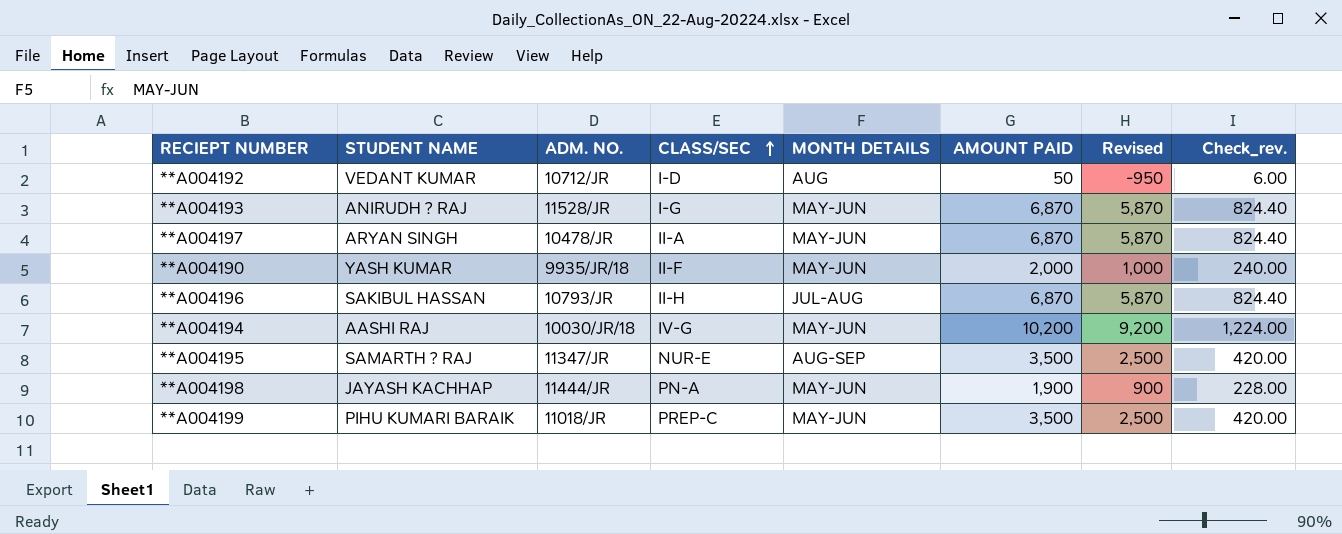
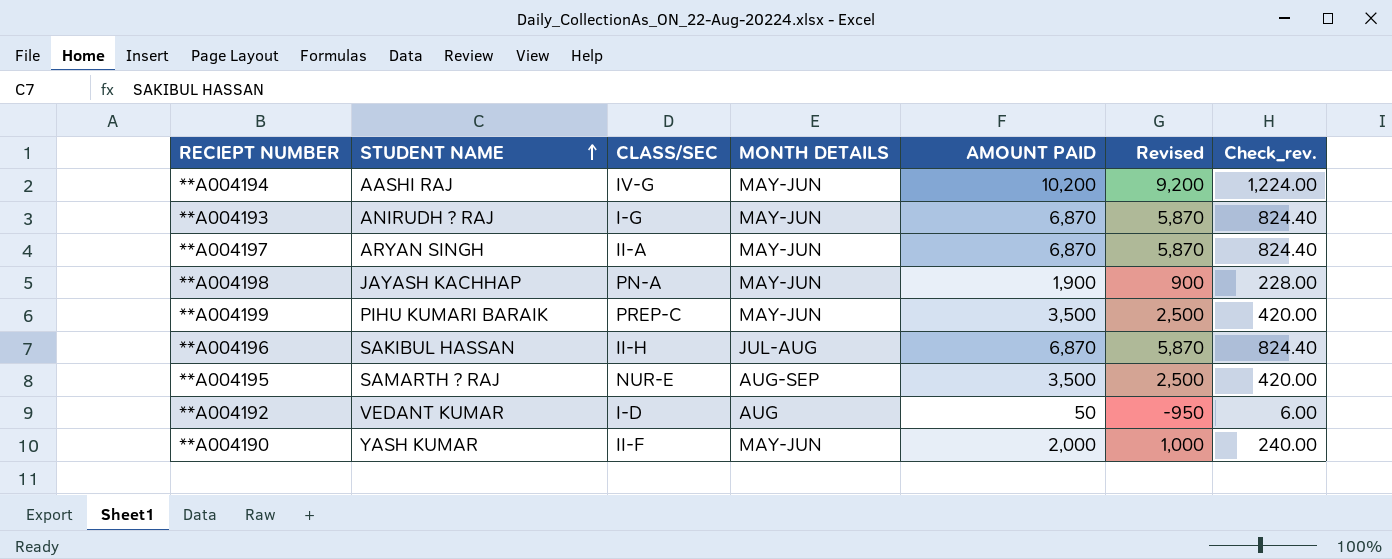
row order: CLASS/SEC ascending -> STUDENT NAME ascending
column ADM. NO. | position: 3 -> none

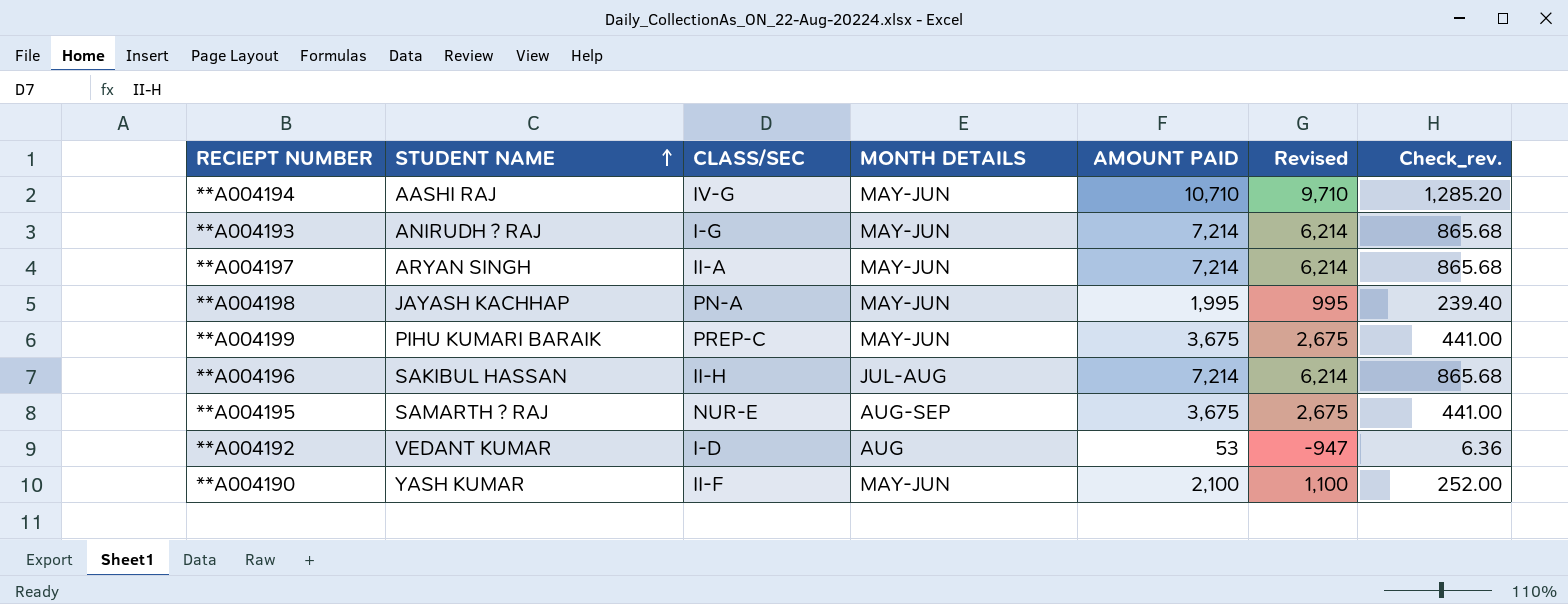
**A004194 | AMOUNT PAID: 10,200 -> 10,710
**A004194 | Revised: 9,200 -> 9,710
**A004194 | Check_rev.: 1,224.00 -> 1,285.20
**A004193 | AMOUNT PAID: 6,870 -> 7,214
**A004193 | Revised: 5,870 -> 6,214
**A004193 | Check_rev.: 824.40 -> 865.68
**A004197 | AMOUNT PAID: 6,870 -> 7,214
**A004197 | Revised: 5,870 -> 6,214
**A004197 | Check_rev.: 824.40 -> 865.68
**A004198 | AMOUNT PAID: 1,900 -> 1,995
**A004198 | Revised: 900 -> 995
**A004198 | Check_rev.: 228.00 -> 239.40
**A004199 | AMOUNT PAID: 3,500 -> 3,675
**A004199 | Revised: 2,500 -> 2,675
**A004199 | Check_rev.: 420.00 -> 441.00
**A004196 | AMOUNT PAID: 6,870 -> 7,214
**A004196 | Revised: 5,870 -> 6,214
**A004196 | Check_rev.: 824.40 -> 865.68
**A004195 | AMOUNT PAID: 3,500 -> 3,675
**A004195 | Revised: 2,500 -> 2,675
**A004195 | Check_rev.: 420.00 -> 441.00
**A004192 | AMOUNT PAID: 50 -> 53
**A004192 | Revised: -950 -> -947
**A004192 | Check_rev.: 6.00 -> 6.36
**A004190 | AMOUNT PAID: 2,000 -> 2,100
**A004190 | Revised: 1,000 -> 1,100
**A004190 | Check_rev.: 240.00 -> 252.00

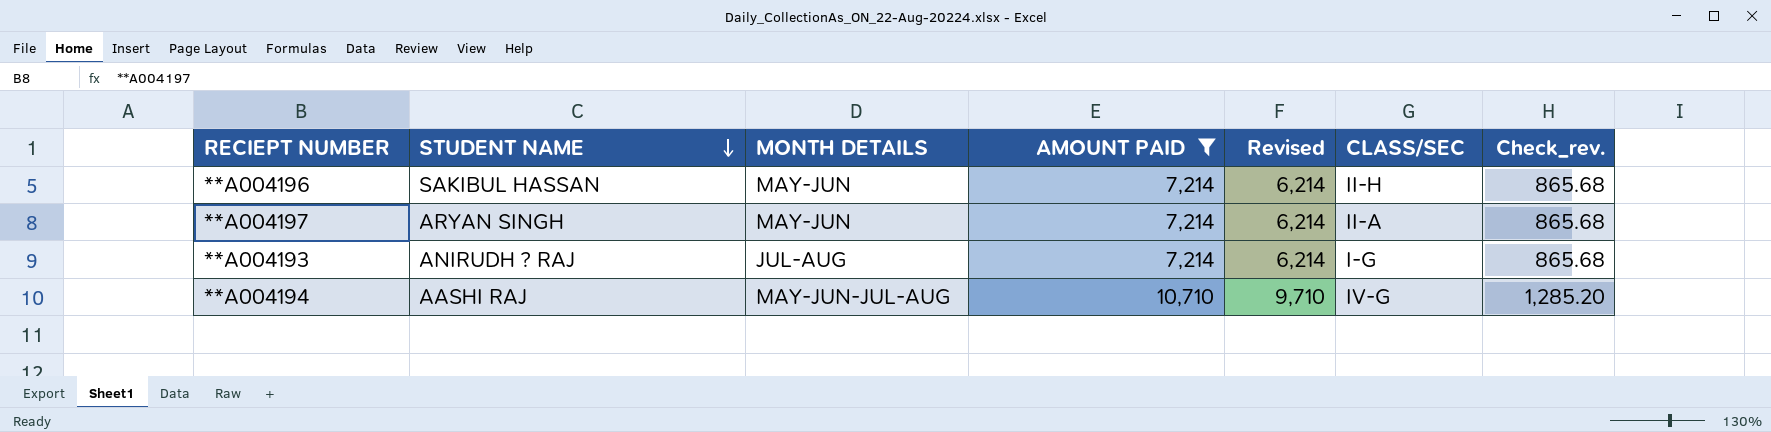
filter: none -> AMOUNT PAID >= 7,214
row order: STUDENT NAME ascending -> STUDENT NAME descending
column CLASS/SEC | position: 3 -> 6
**A004196 | MONTH DETAILS: JUL-AUG -> MAY-JUN
**A004193 | MONTH DETAILS: MAY-JUN -> JUL-AUG
**A004194 | MONTH DETAILS: MAY-JUN -> MAY-JUN-JUL-AUG

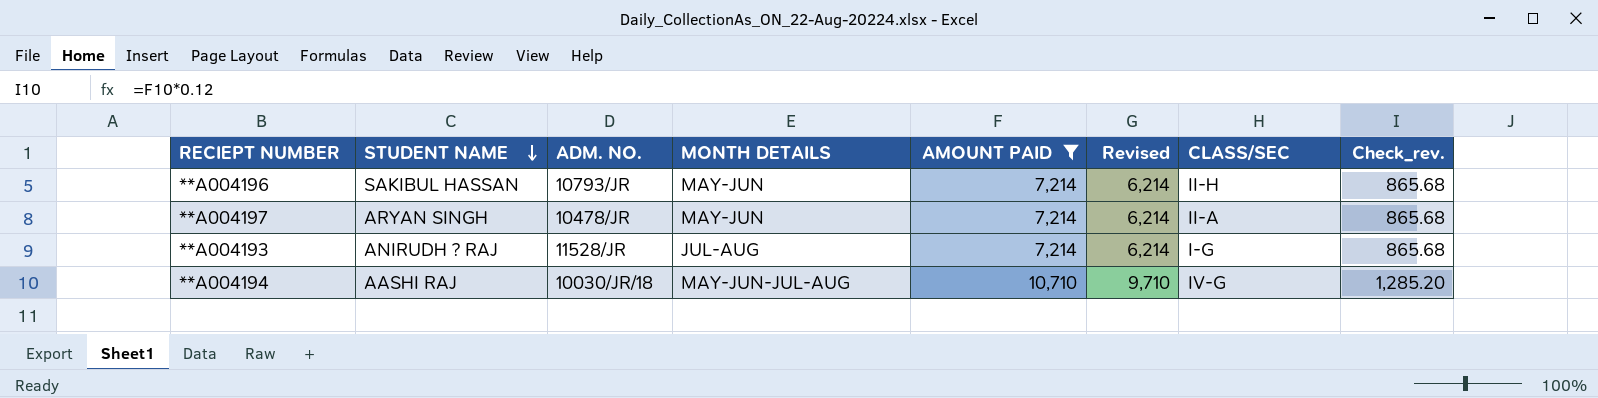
column ADM. NO. | position: none -> 3

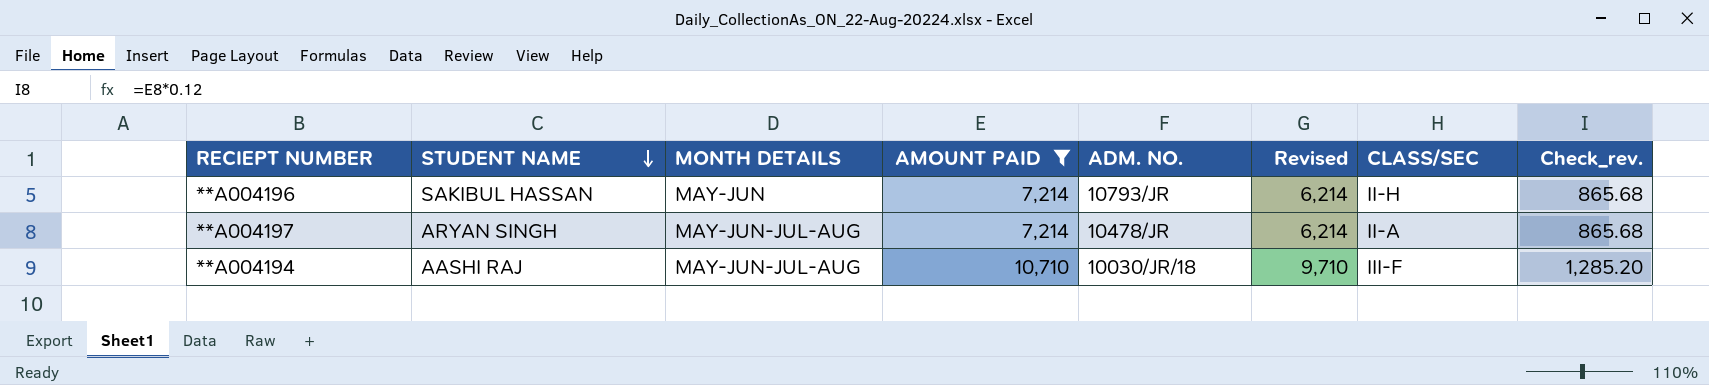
column ADM. NO. | position: 3 -> 5
row **A004193: ANIRUDH ? RAJ | 11528/JR | JUL-AUG | 7,214 | 6,214 | I-G | 865.68 -> none
**A004197 | MONTH DETAILS: MAY-JUN -> MAY-JUN-JUL-AUG
**A004194 | CLASS/SEC: IV-G -> III-F

